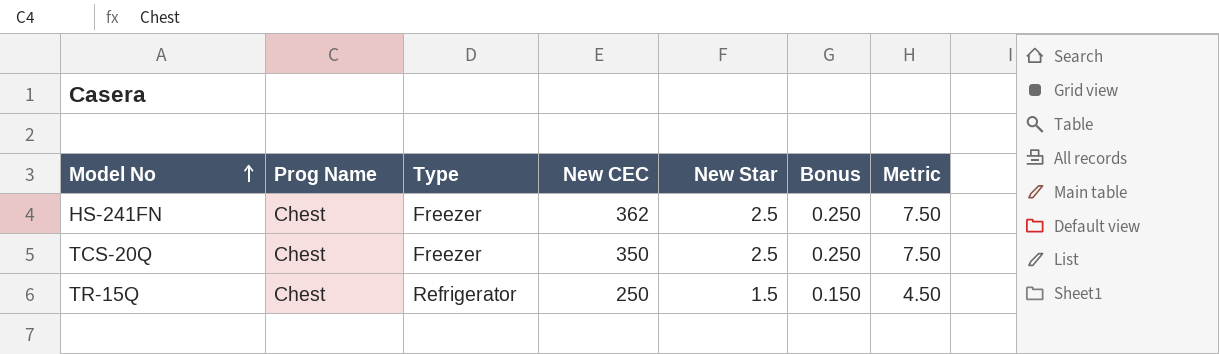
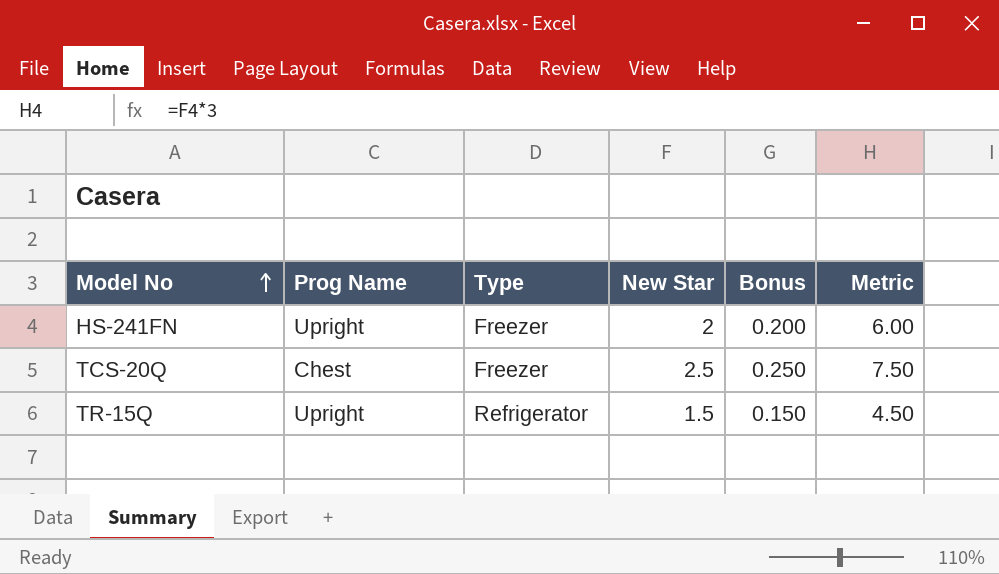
column New CEC | position: 4 -> none
HS-241FN | Prog Name: Chest -> Upright
HS-241FN | New Star: 2.5 -> 2
HS-241FN | Bonus: 0.250 -> 0.200
HS-241FN | Metric: 7.50 -> 6.00
TR-15Q | Prog Name: Chest -> Upright

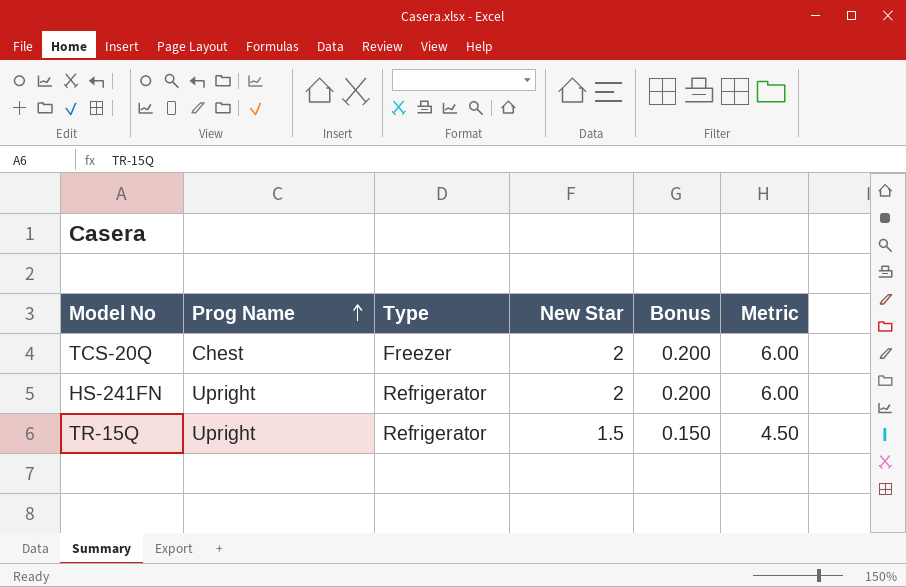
row order: Model No ascending -> Prog Name ascending
TCS-20Q | New Star: 2.5 -> 2
TCS-20Q | Bonus: 0.250 -> 0.200
TCS-20Q | Metric: 7.50 -> 6.00
HS-241FN | Type: Freezer -> Refrigerator

